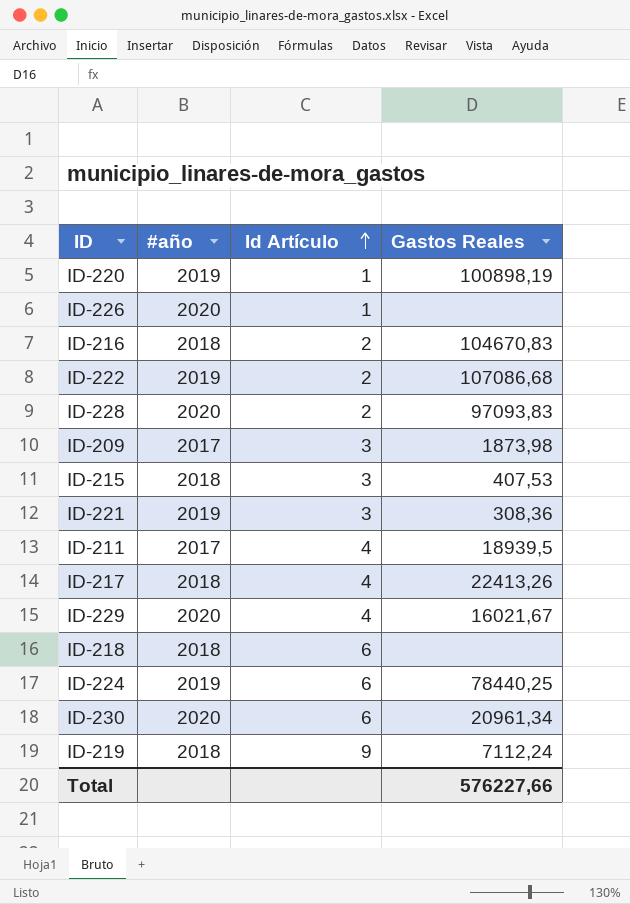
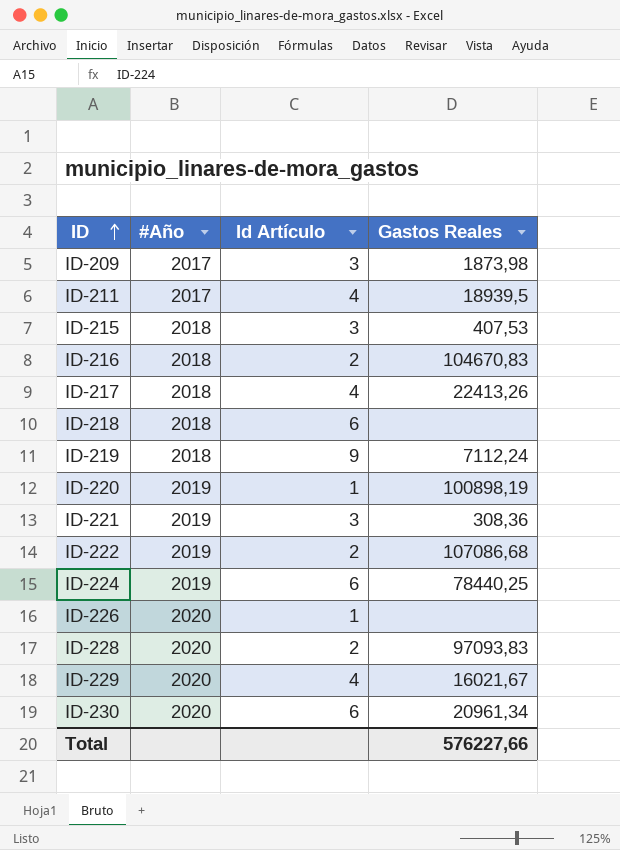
row order: Id Artículo ascending -> ID ascending
column name: #año -> #Año

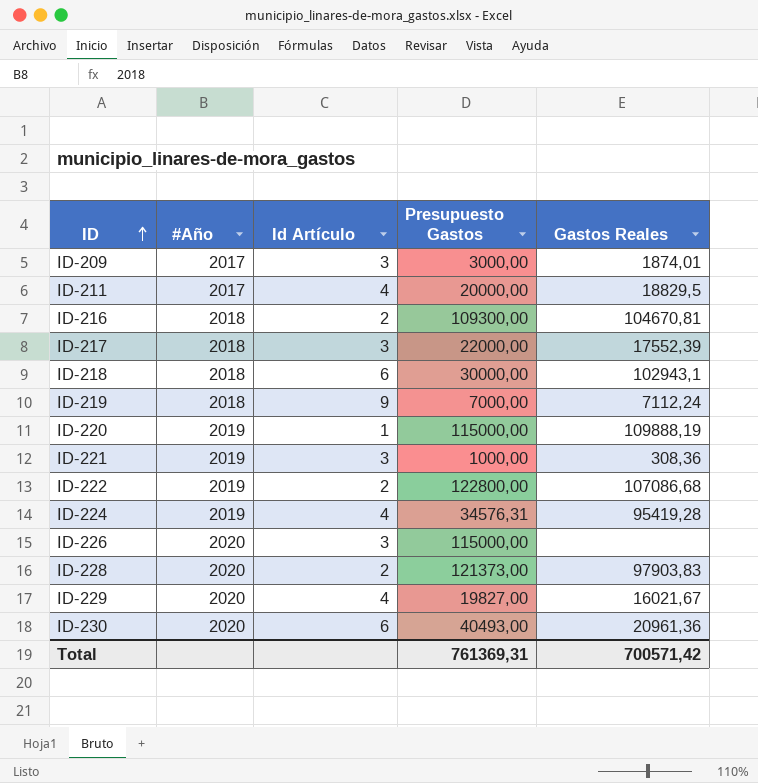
column Presupuesto Gastos | position: none -> 4
row ID-215: 2018 | 3 | 407,53 -> none
ID-209 | Gastos Reales: 1873,98 -> 1874,01
ID-211 | Gastos Reales: 18939,5 -> 18829,5
ID-216 | Gastos Reales: 104670,83 -> 104670,81
ID-217 | Id Artículo: 4 -> 3
ID-217 | Gastos Reales: 22413,26 -> 17552,39
ID-218 | Gastos Reales: none -> 102943,1
ID-220 | Gastos Reales: 100898,19 -> 109888,19
ID-224 | Id Artículo: 6 -> 4
ID-224 | Gastos Reales: 78440,25 -> 95419,28
ID-226 | Id Artículo: 1 -> 3
ID-228 | Gastos Reales: 97093,83 -> 97903,83
ID-230 | Gastos Reales: 20961,34 -> 20961,36
Total | Gastos Reales: 576227,66 -> 700571,42

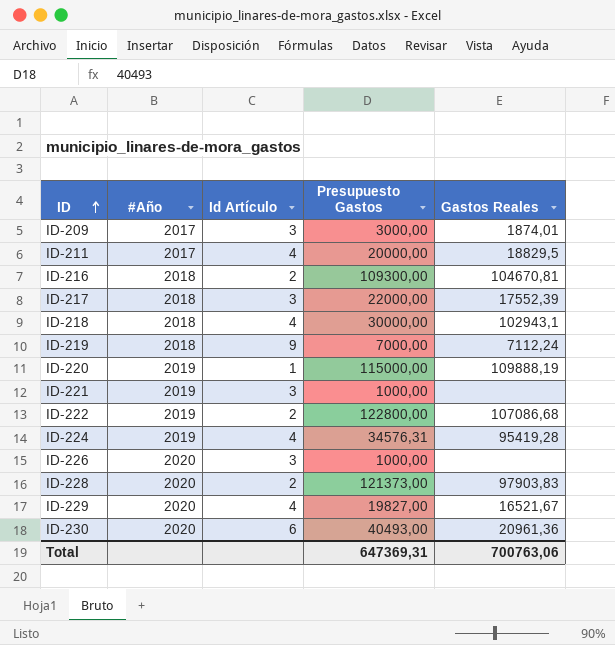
ID-218 | Id Artículo: 6 -> 4
ID-221 | Gastos Reales: 308,36 -> none
ID-226 | Presupuesto Gastos: 115000,00 -> 1000,00
ID-229 | Gastos Reales: 16021,67 -> 16521,67
Total | Presupuesto Gastos: 761369,31 -> 647369,31
Total | Gastos Reales: 700571,42 -> 700763,06

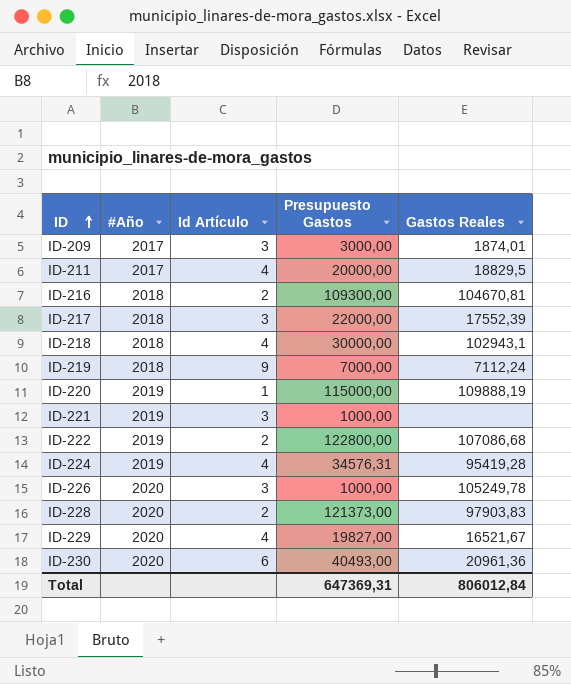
ID-226 | Gastos Reales: none -> 105249,78
Total | Gastos Reales: 700763,06 -> 806012,84

